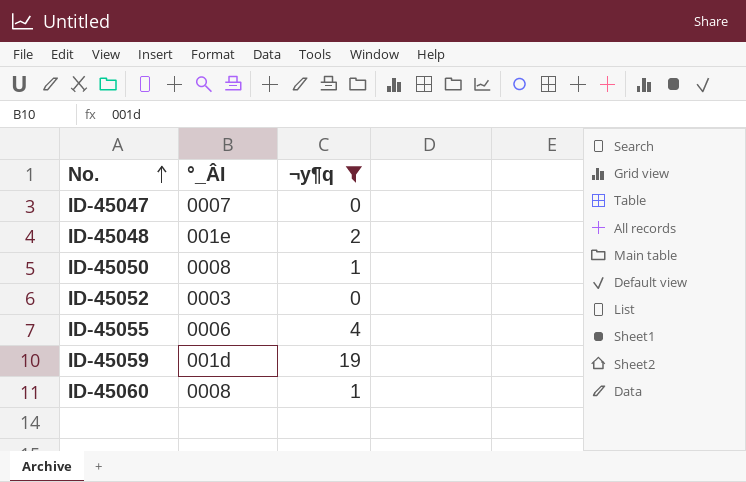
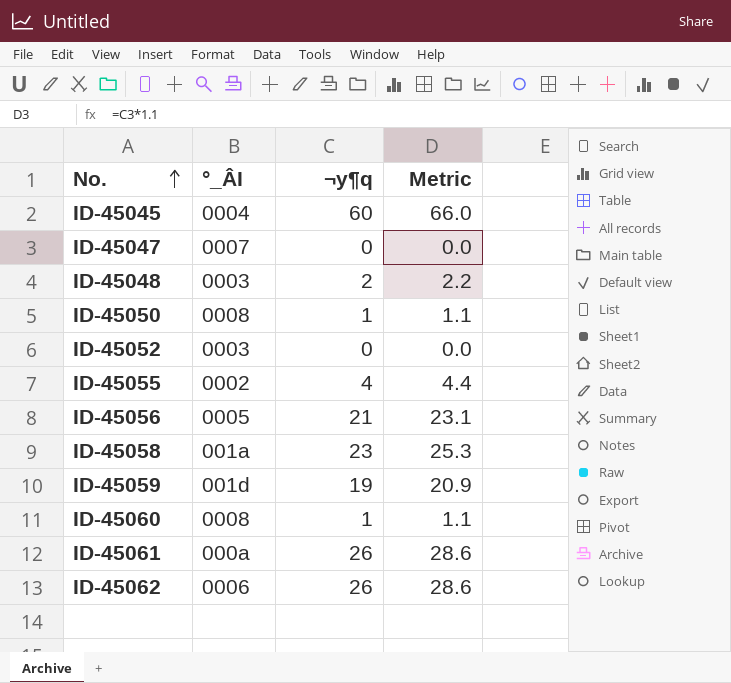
filter: ¬y¶q <= 19 -> none
column Metric | formula: none -> [¬y¶q] * 1.1
ID-45048 | °_ÂI: 001e -> 0003
ID-45055 | °_ÂI: 0006 -> 0002

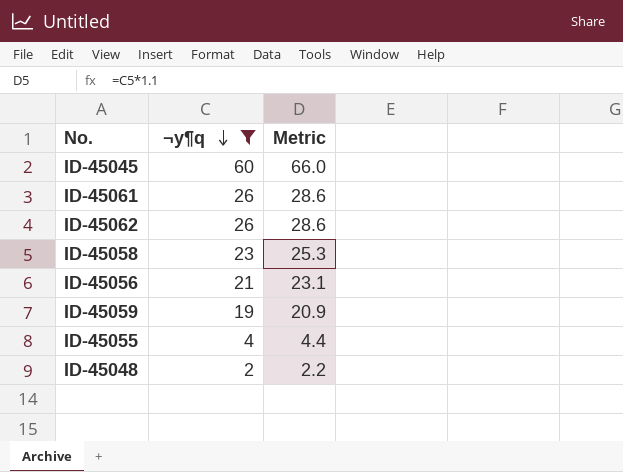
filter: none -> ¬y¶q >= 2
row order: No. ascending -> ¬y¶q descending
column °_ÂI | position: 2 -> none

